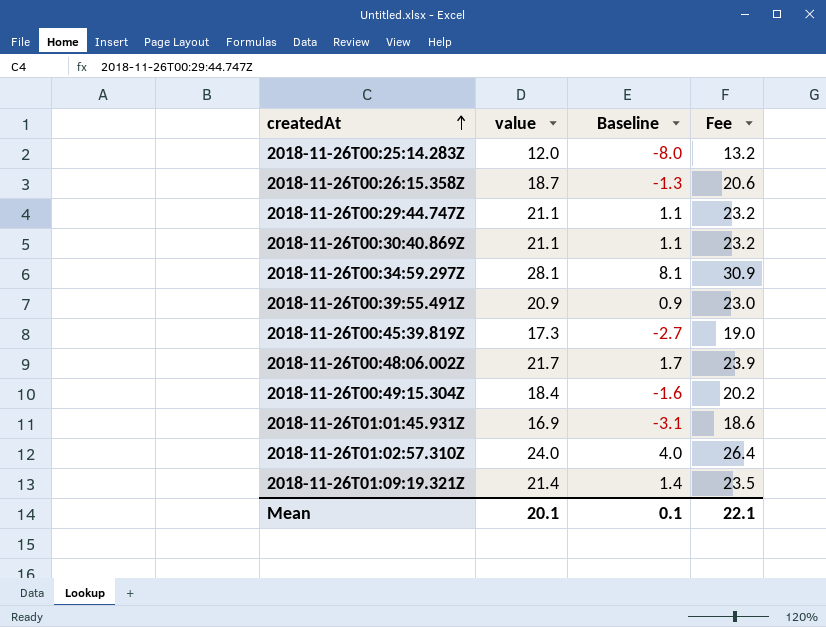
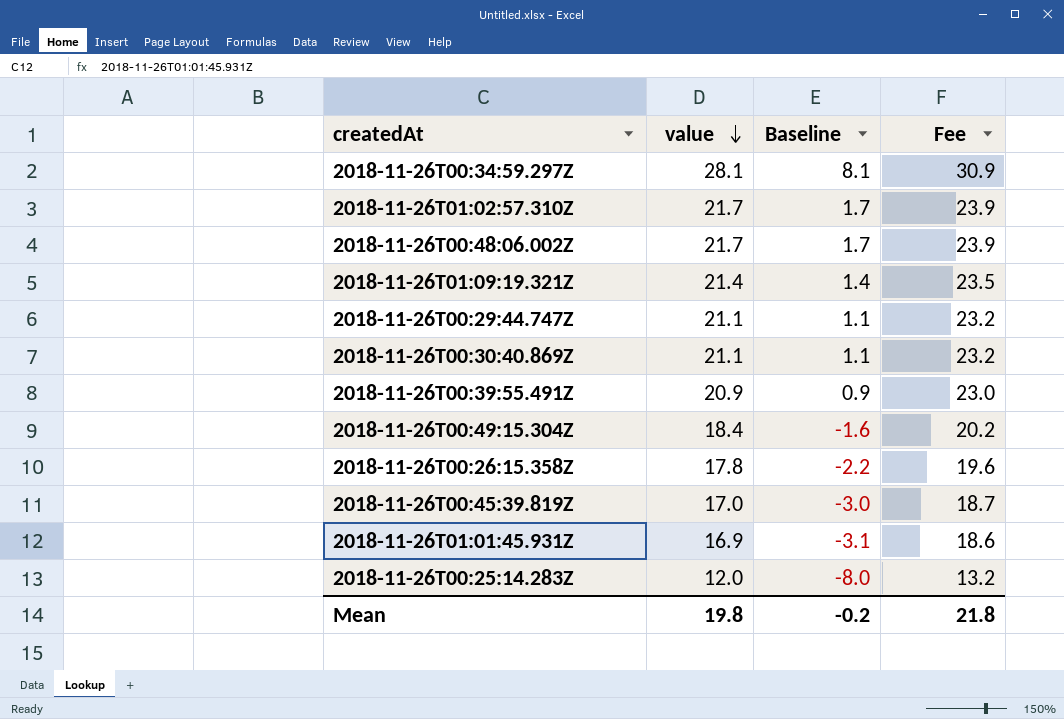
row order: createdAt ascending -> value descending
2018-11-26T01:02:57.310Z | value: 24.0 -> 21.7
2018-11-26T01:02:57.310Z | Baseline: 4.0 -> 1.7
2018-11-26T01:02:57.310Z | Fee: 26.4 -> 23.9
2018-11-26T00:26:15.358Z | value: 18.7 -> 17.8
2018-11-26T00:26:15.358Z | Baseline: -1.3 -> -2.2
2018-11-26T00:26:15.358Z | Fee: 20.6 -> 19.6
2018-11-26T00:45:39.819Z | value: 17.3 -> 17.0
2018-11-26T00:45:39.819Z | Baseline: -2.7 -> -3.0
2018-11-26T00:45:39.819Z | Fee: 19.0 -> 18.7
Mean | value: 20.1 -> 19.8
Mean | Baseline: 0.1 -> -0.2
Mean | Fee: 22.1 -> 21.8

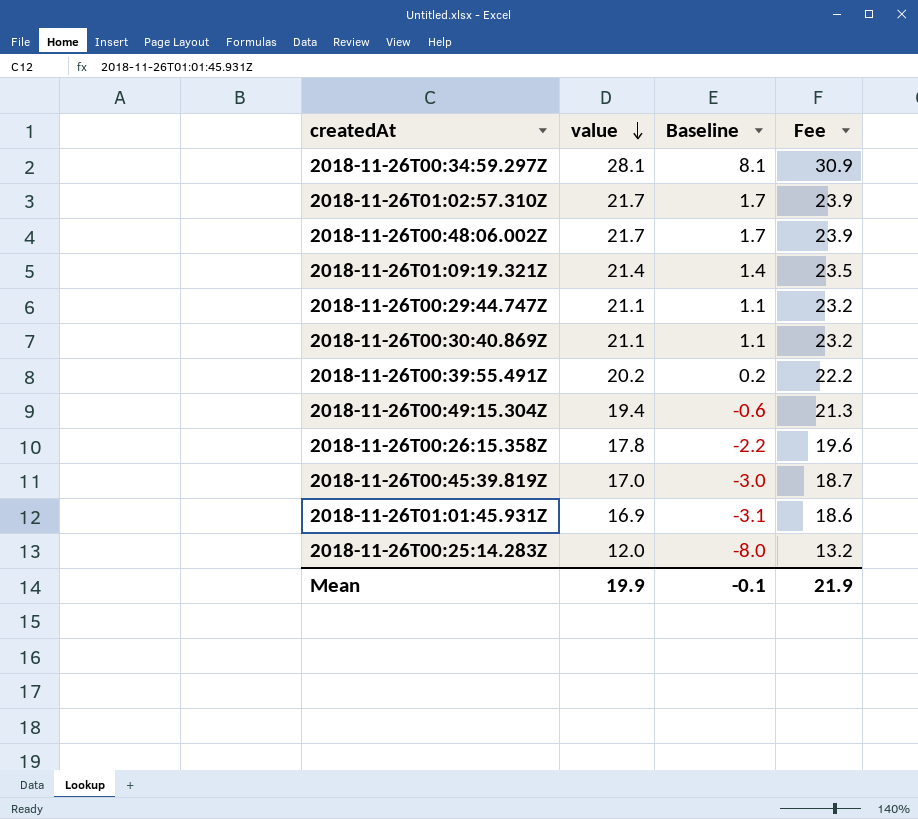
2018-11-26T00:39:55.491Z | value: 20.9 -> 20.2
2018-11-26T00:39:55.491Z | Baseline: 0.9 -> 0.2
2018-11-26T00:39:55.491Z | Fee: 23.0 -> 22.2
2018-11-26T00:49:15.304Z | value: 18.4 -> 19.4
2018-11-26T00:49:15.304Z | Baseline: -1.6 -> -0.6
2018-11-26T00:49:15.304Z | Fee: 20.2 -> 21.3
Mean | value: 19.8 -> 19.9
Mean | Baseline: -0.2 -> -0.1
Mean | Fee: 21.8 -> 21.9

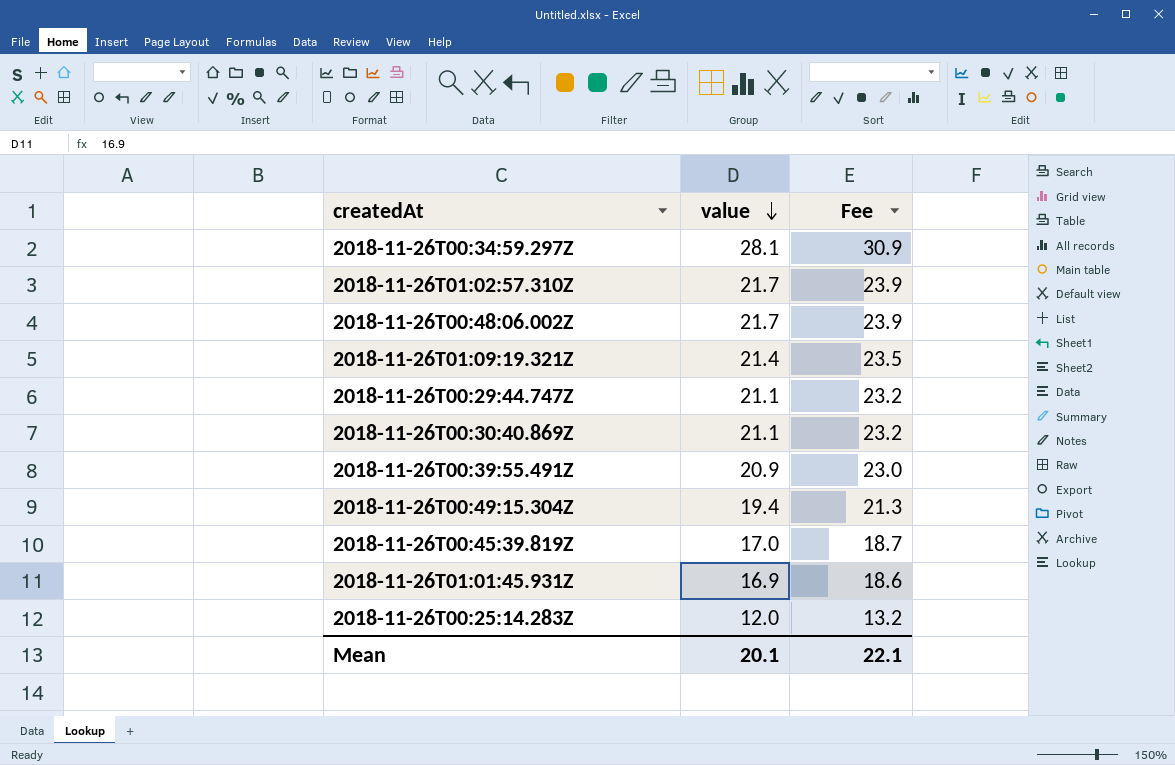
column Baseline | formula: [value] - 20 -> none
row 2018-11-26T00:26:15.358Z: 17.8 | -2.2 | 19.6 -> none
2018-11-26T00:39:55.491Z | value: 20.2 -> 20.9
2018-11-26T00:39:55.491Z | Fee: 22.2 -> 23.0
Mean | value: 19.9 -> 20.1
Mean | Fee: 21.9 -> 22.1

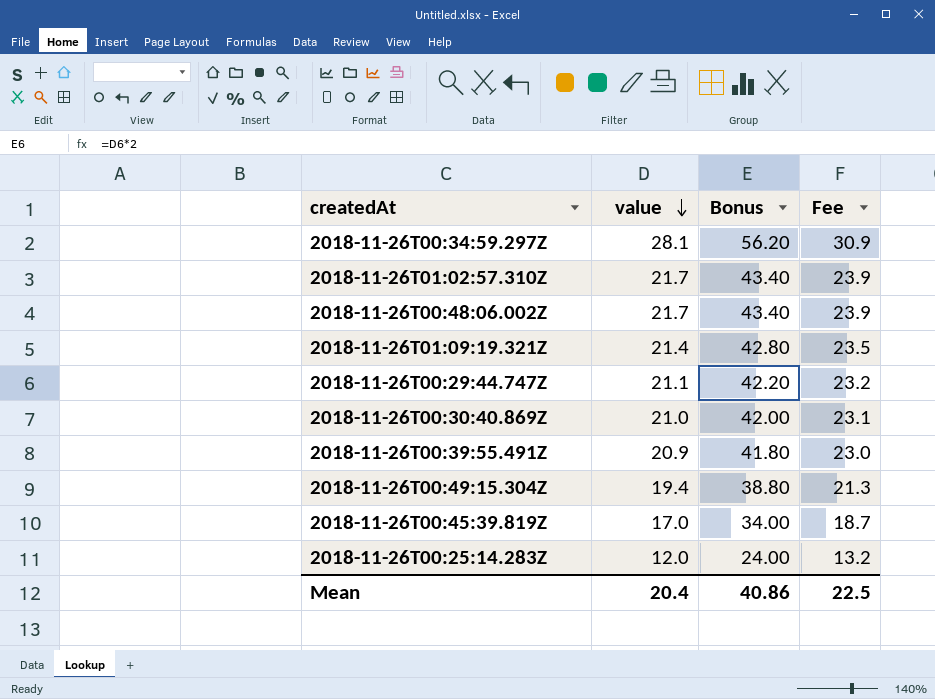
column Bonus | formula: none -> [value] * 2
row 2018-11-26T01:01:45.931Z: 16.9 | 18.6 -> none
2018-11-26T00:30:40.869Z | value: 21.1 -> 21.0
2018-11-26T00:30:40.869Z | Fee: 23.2 -> 23.1
Mean | value: 20.1 -> 20.4
Mean | Fee: 22.1 -> 22.5

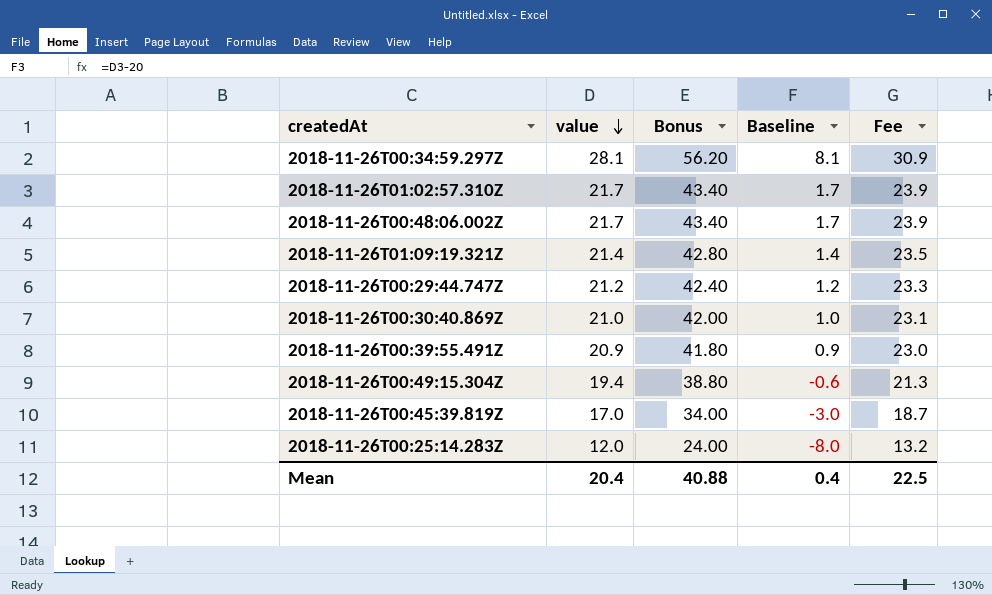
column Baseline | formula: none -> [value] - 20
2018-11-26T00:29:44.747Z | value: 21.1 -> 21.2
2018-11-26T00:29:44.747Z | Bonus: 42.20 -> 42.40
2018-11-26T00:29:44.747Z | Fee: 23.2 -> 23.3
Mean | Bonus: 40.86 -> 40.88

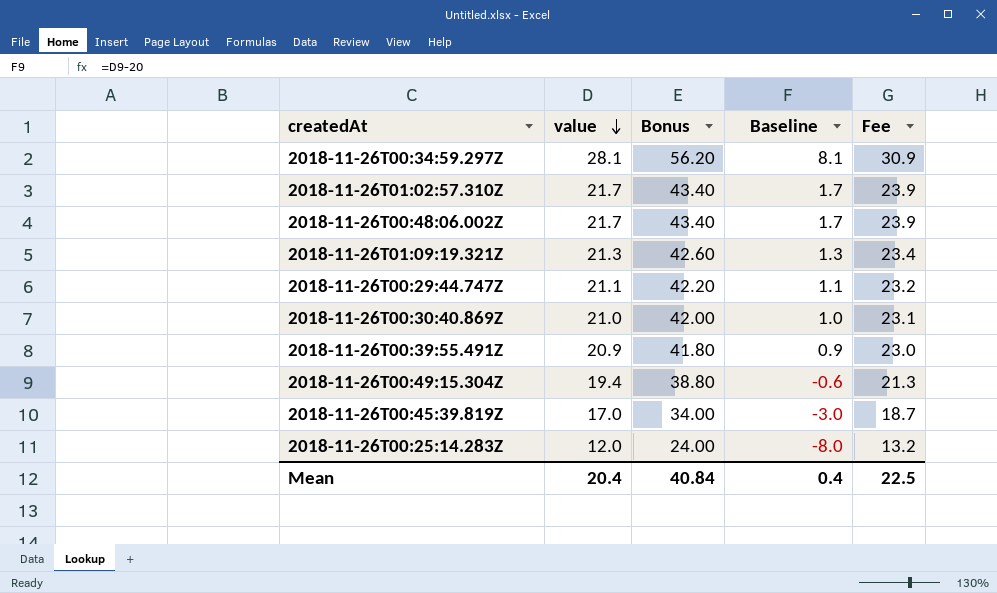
2018-11-26T01:09:19.321Z | value: 21.4 -> 21.3
2018-11-26T01:09:19.321Z | Bonus: 42.80 -> 42.60
2018-11-26T01:09:19.321Z | Baseline: 1.4 -> 1.3
2018-11-26T01:09:19.321Z | Fee: 23.5 -> 23.4
2018-11-26T00:29:44.747Z | value: 21.2 -> 21.1
2018-11-26T00:29:44.747Z | Bonus: 42.40 -> 42.20
2018-11-26T00:29:44.747Z | Baseline: 1.2 -> 1.1
2018-11-26T00:29:44.747Z | Fee: 23.3 -> 23.2
Mean | Bonus: 40.88 -> 40.84

